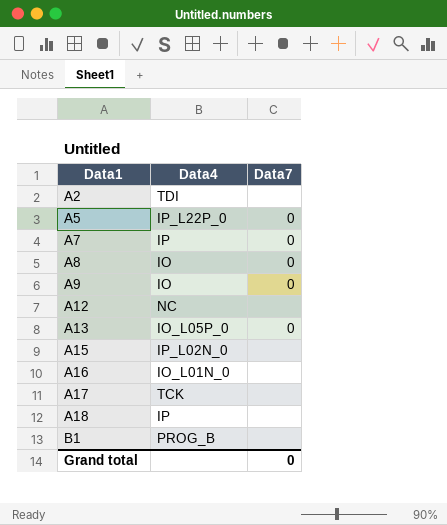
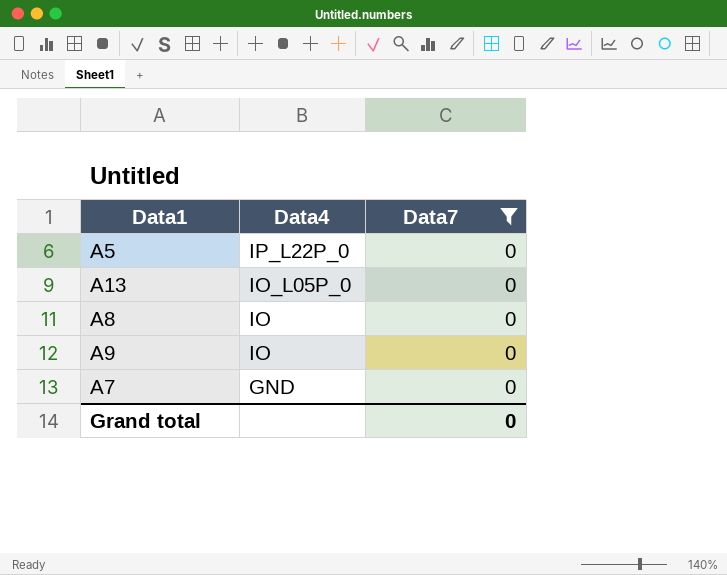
filter: none -> Data7 = 0
row order: Data1 ascending -> Data4 descending
A7 | Data4: IP -> GND

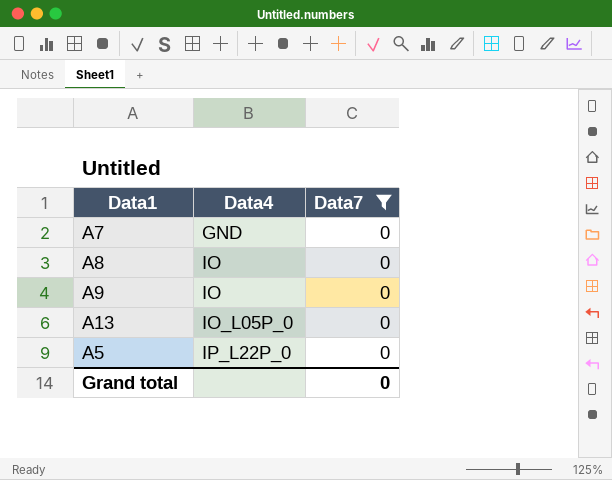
row order: Data4 descending -> Data4 ascending

